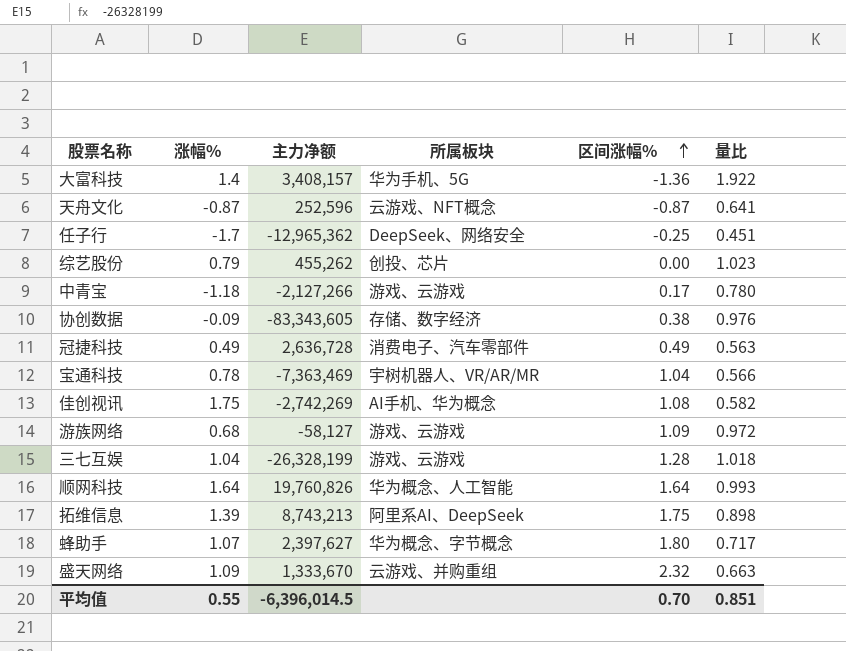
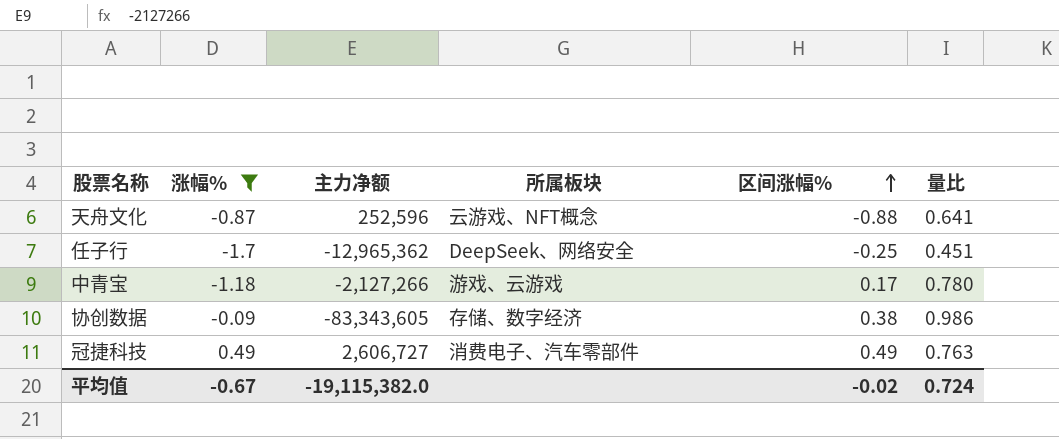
filter: none -> 涨幅% <= 0.49
天舟文化 | 区间涨幅%: -0.87 -> -0.88
协创数据 | 量比: 0.976 -> 0.986
冠捷科技 | 主力净额: 2,636,728 -> 2,606,727
冠捷科技 | 量比: 0.563 -> 0.763
平均值 | 涨幅%: 0.55 -> -0.67
平均值 | 主力净额: -6,396,014.5 -> -19,115,382.0
平均值 | 区间涨幅%: 0.70 -> -0.02
平均值 | 量比: 0.851 -> 0.724

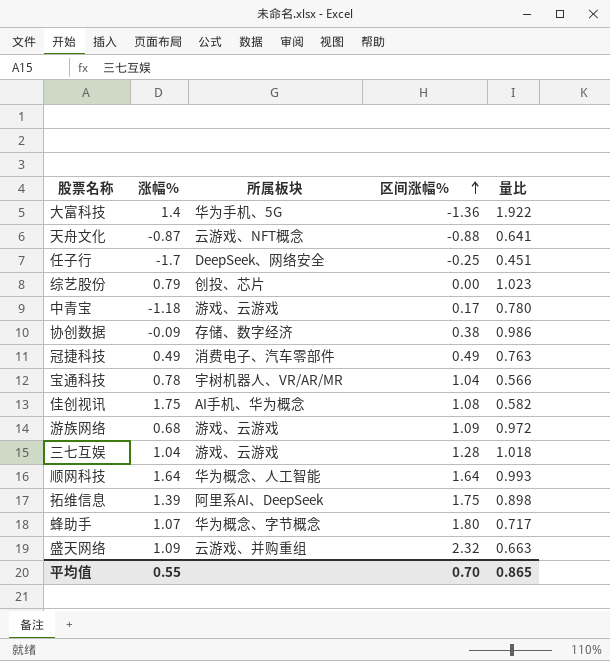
filter: 涨幅% <= 0.49 -> none
column 主力净额 | position: 3 -> none
平均值 | 涨幅%: -0.67 -> 0.55
平均值 | 区间涨幅%: -0.02 -> 0.70
平均值 | 量比: 0.724 -> 0.865

